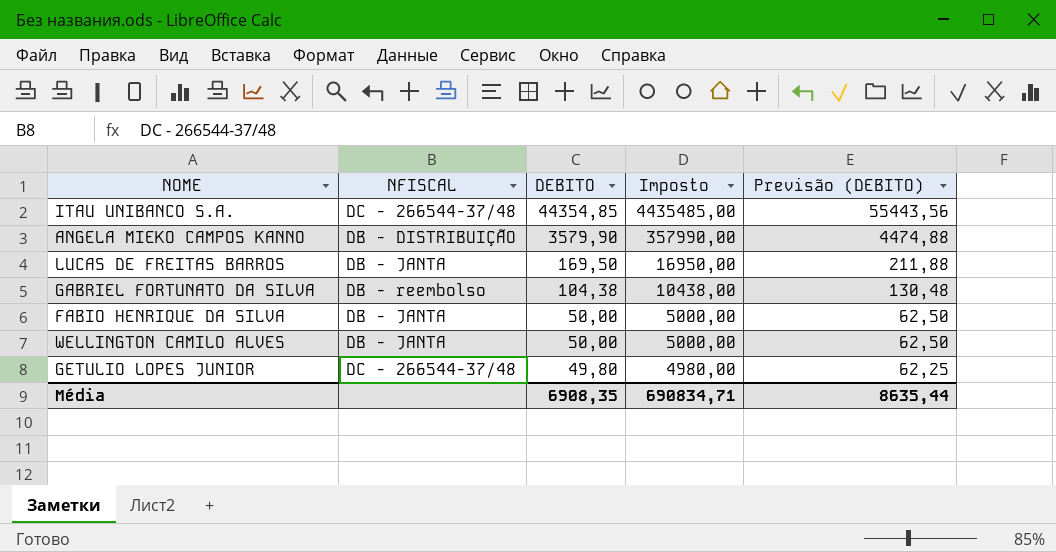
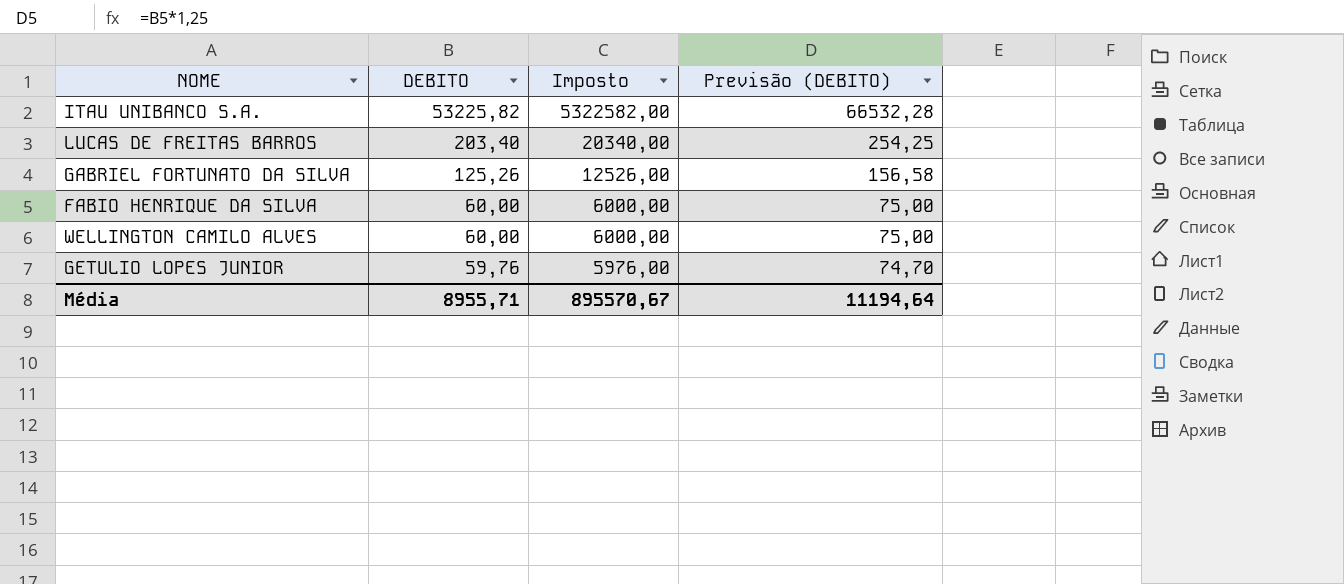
column NFISCAL | position: 2 -> none
row ANGELA MIEKO CAMPOS KANNO: DB - DISTRIBUIÇÃO | 3579,90 | 357990,00 | 4474,88 -> none
ITAU UNIBANCO S.A. | DEBITO: 44354,85 -> 53225,82
ITAU UNIBANCO S.A. | Imposto: 4435485,00 -> 5322582,00
ITAU UNIBANCO S.A. | Previsão (DEBITO): 55443,56 -> 66532,28
LUCAS DE FREITAS BARROS | DEBITO: 169,50 -> 203,40
LUCAS DE FREITAS BARROS | Imposto: 16950,00 -> 20340,00
LUCAS DE FREITAS BARROS | Previsão (DEBITO): 211,88 -> 254,25
GABRIEL FORTUNATO DA SILVA | DEBITO: 104,38 -> 125,26
GABRIEL FORTUNATO DA SILVA | Imposto: 10438,00 -> 12526,00
GABRIEL FORTUNATO DA SILVA | Previsão (DEBITO): 130,48 -> 156,58
FABIO HENRIQUE DA SILVA | DEBITO: 50,00 -> 60,00
FABIO HENRIQUE DA SILVA | Imposto: 5000,00 -> 6000,00
FABIO HENRIQUE DA SILVA | Previsão (DEBITO): 62,50 -> 75,00
WELLINGTON CAMILO ALVES | DEBITO: 50,00 -> 60,00
WELLINGTON CAMILO ALVES | Imposto: 5000,00 -> 6000,00
WELLINGTON CAMILO ALVES | Previsão (DEBITO): 62,50 -> 75,00
GETULIO LOPES JUNIOR | DEBITO: 49,80 -> 59,76
GETULIO LOPES JUNIOR | Imposto: 4980,00 -> 5976,00
GETULIO LOPES JUNIOR | Previsão (DEBITO): 62,25 -> 74,70
Média | DEBITO: 6908,35 -> 8955,71
Média | Imposto: 690834,71 -> 895570,67
Média | Previsão (DEBITO): 8635,44 -> 11194,64

